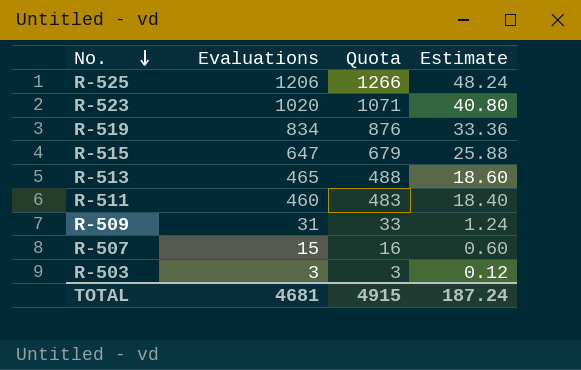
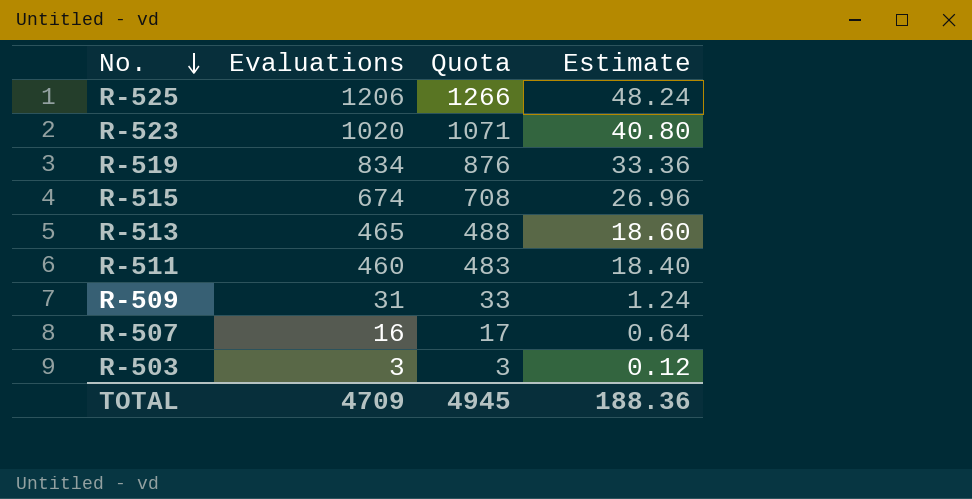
R-515 | Evaluations: 647 -> 674
R-515 | Quota: 679 -> 708
R-515 | Estimate: 25.88 -> 26.96
R-507 | Evaluations: 15 -> 16
R-507 | Quota: 16 -> 17
R-507 | Estimate: 0.60 -> 0.64
TOTAL | Evaluations: 4681 -> 4709
TOTAL | Quota: 4915 -> 4945
TOTAL | Estimate: 187.24 -> 188.36

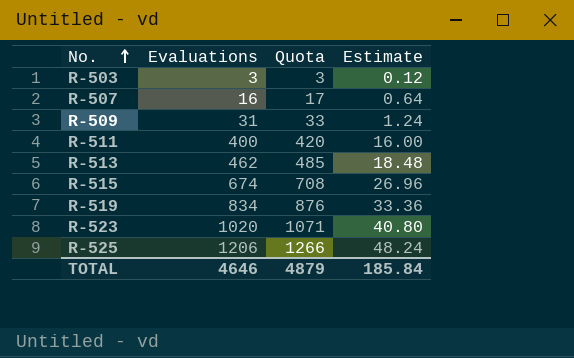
row order: No. descending -> No. ascending
R-511 | Evaluations: 460 -> 400
R-511 | Quota: 483 -> 420
R-511 | Estimate: 18.40 -> 16.00
R-513 | Evaluations: 465 -> 462
R-513 | Quota: 488 -> 485
R-513 | Estimate: 18.60 -> 18.48
TOTAL | Evaluations: 4709 -> 4646
TOTAL | Quota: 4945 -> 4879
TOTAL | Estimate: 188.36 -> 185.84

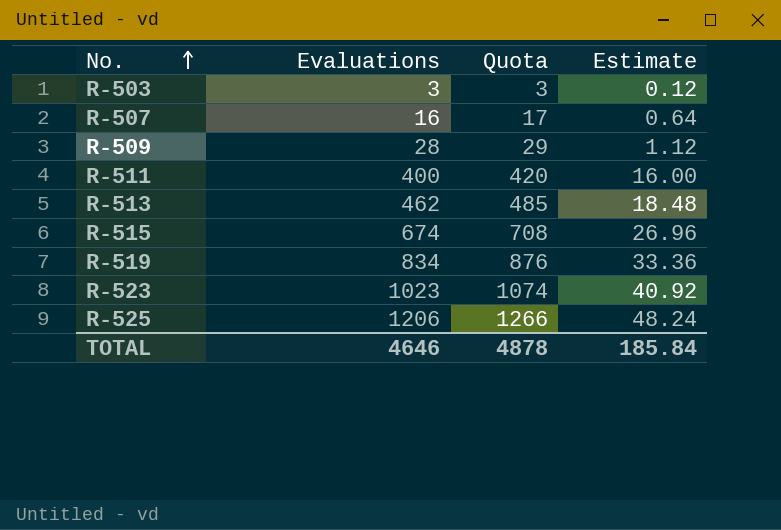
R-509 | Evaluations: 31 -> 28
R-509 | Quota: 33 -> 29
R-509 | Estimate: 1.24 -> 1.12
R-523 | Evaluations: 1020 -> 1023
R-523 | Quota: 1071 -> 1074
R-523 | Estimate: 40.80 -> 40.92
TOTAL | Quota: 4879 -> 4878

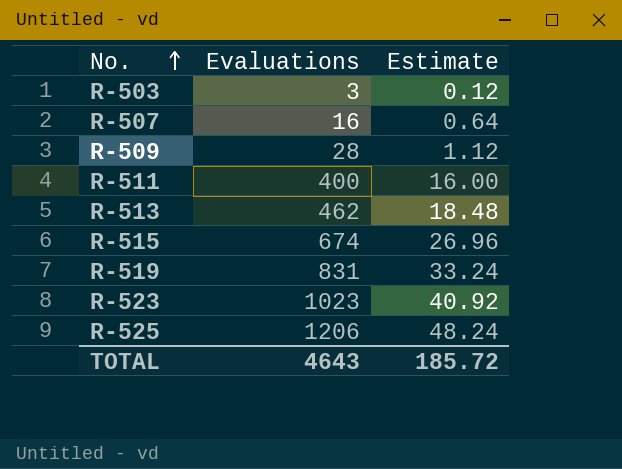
column Quota | formula: [Evaluations] * 1.05 -> none
R-519 | Evaluations: 834 -> 831
R-519 | Estimate: 33.36 -> 33.24
TOTAL | Evaluations: 4646 -> 4643
TOTAL | Estimate: 185.84 -> 185.72

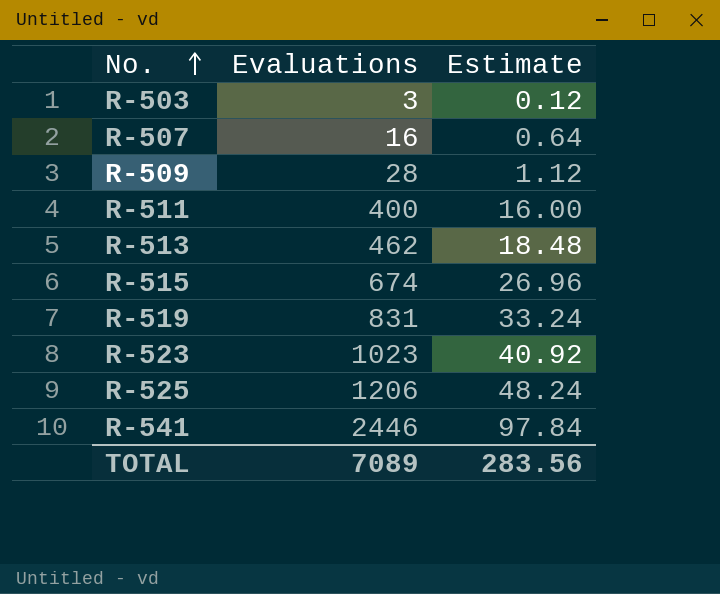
row R-541: none -> 2446 | 97.84
TOTAL | Evaluations: 4643 -> 7089
TOTAL | Estimate: 185.72 -> 283.56

